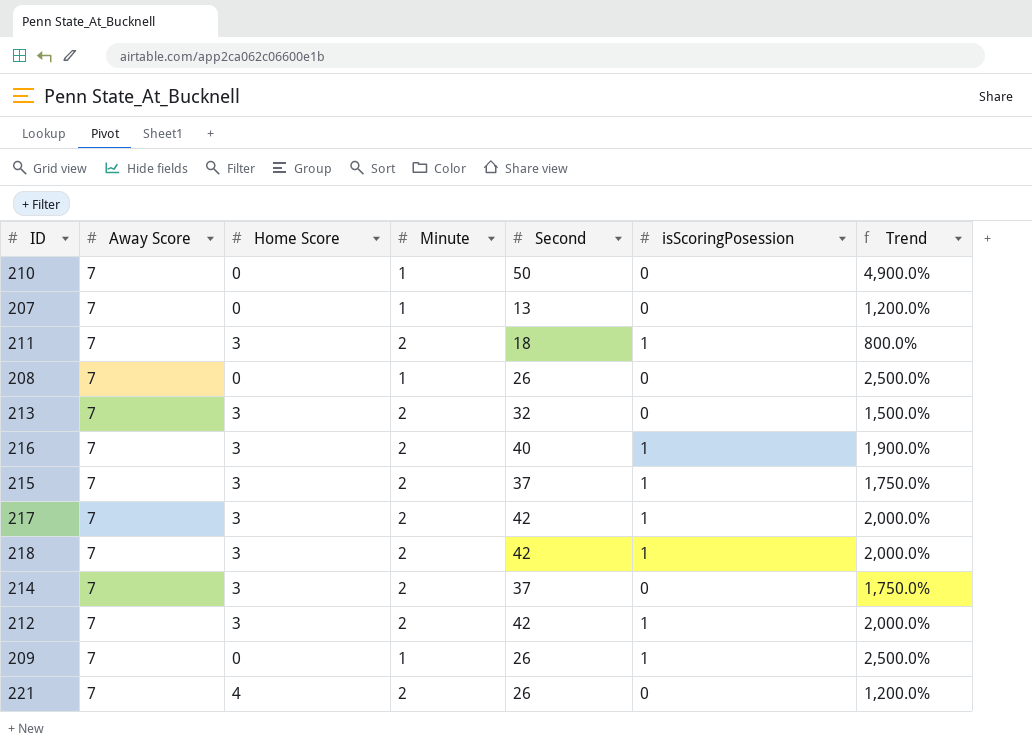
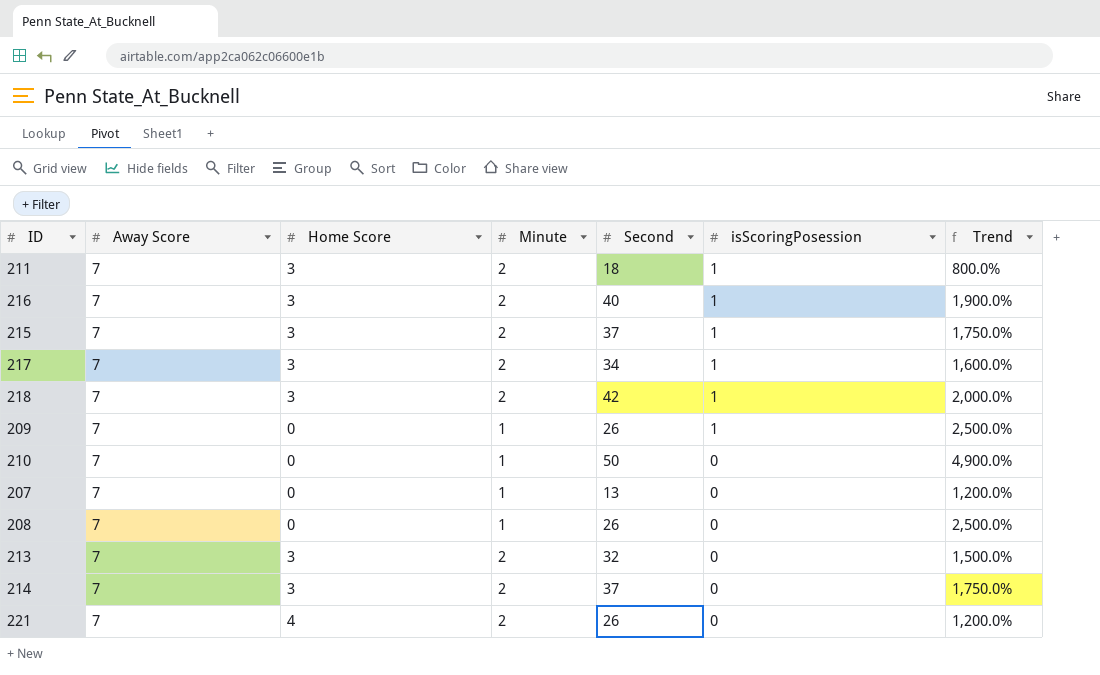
row order: none -> isScoringPosession descending
row 212: 7 | 3 | 2 | 42 | 1 | 2,000.0% -> none
217 | Second: 42 -> 34
217 | Trend: 2,000.0% -> 1,600.0%

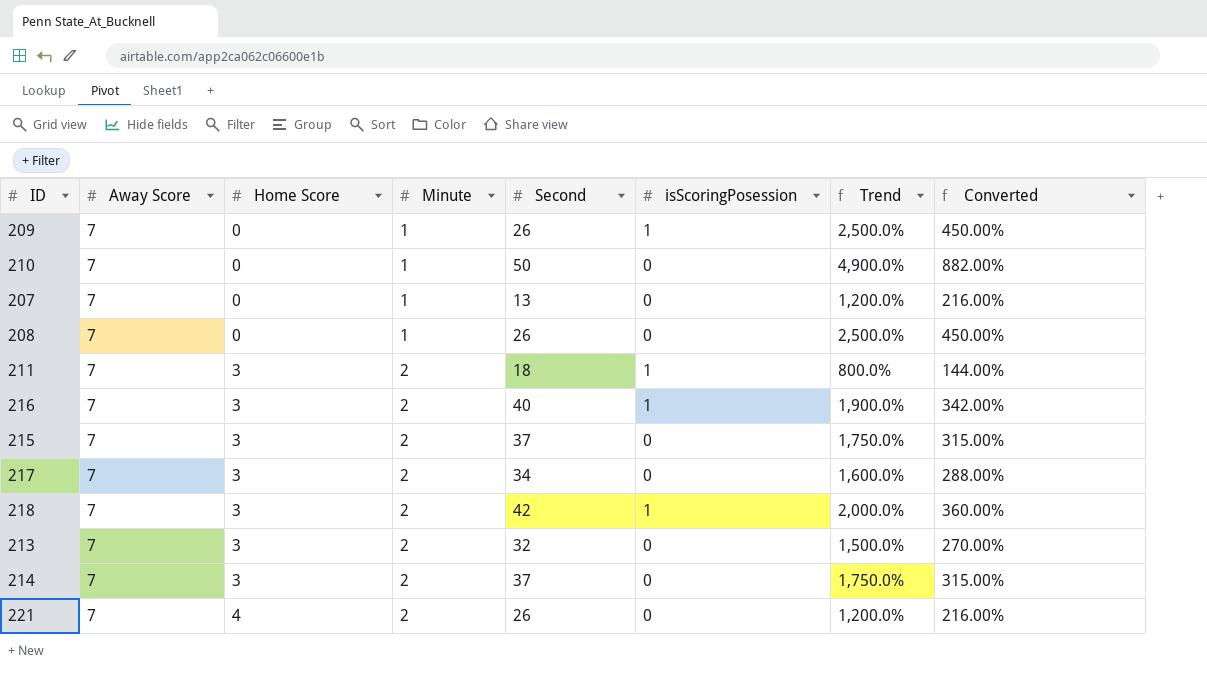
row order: isScoringPosession descending -> Home Score ascending
column Converted | formula: none -> [Trend] * 0.18
215 | isScoringPosession: 1 -> 0
217 | isScoringPosession: 1 -> 0

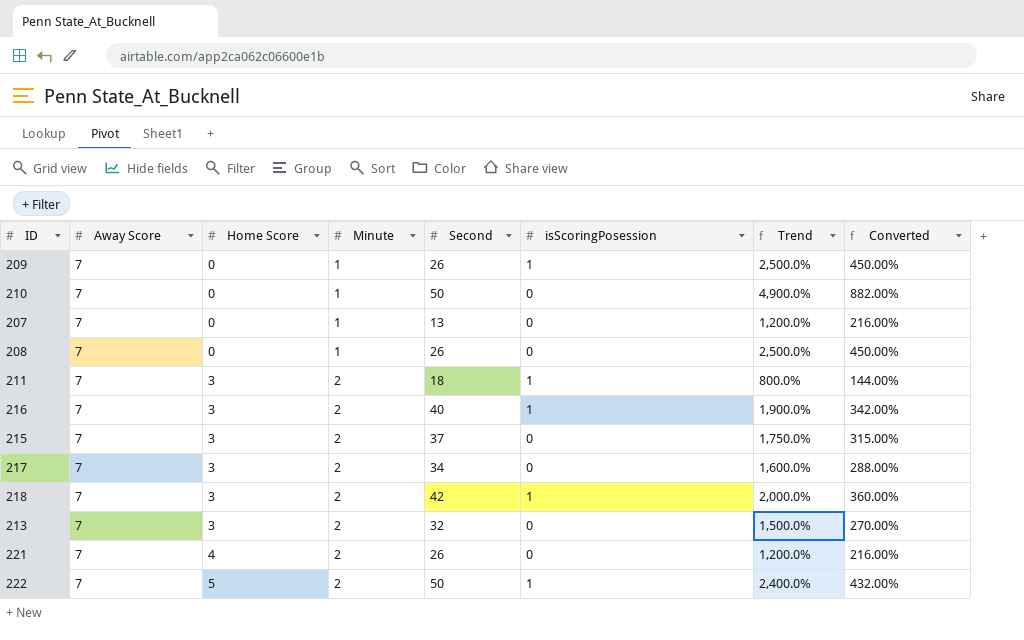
row 214: 7 | 3 | 2 | 37 | 0 | 1,750.0% | 315.00% -> none
row 222: none -> 7 | 5 | 2 | 50 | 1 | 2,400.0% | 432.00%

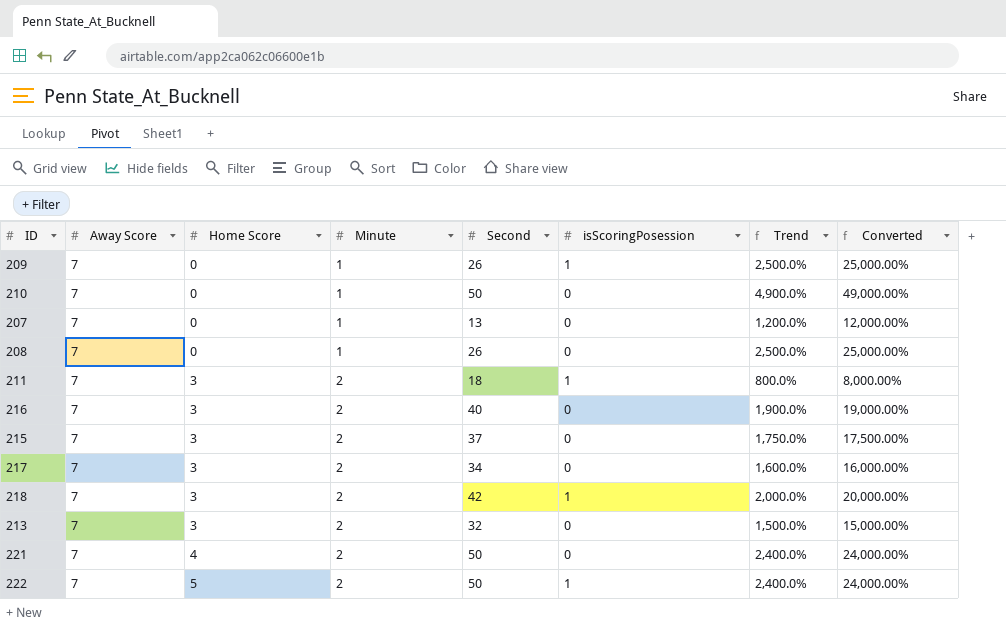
column Converted | formula: [Trend] * 0.18 -> [Trend] * 10
216 | isScoringPosession: 1 -> 0
221 | Second: 26 -> 50
221 | Trend: 1,200.0% -> 2,400.0%

